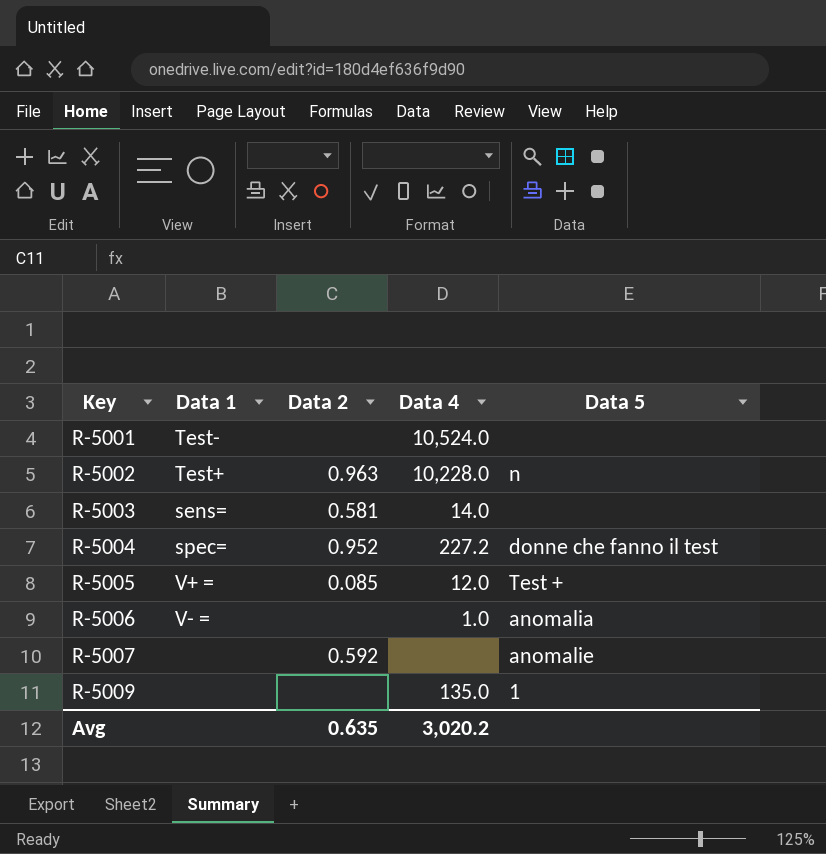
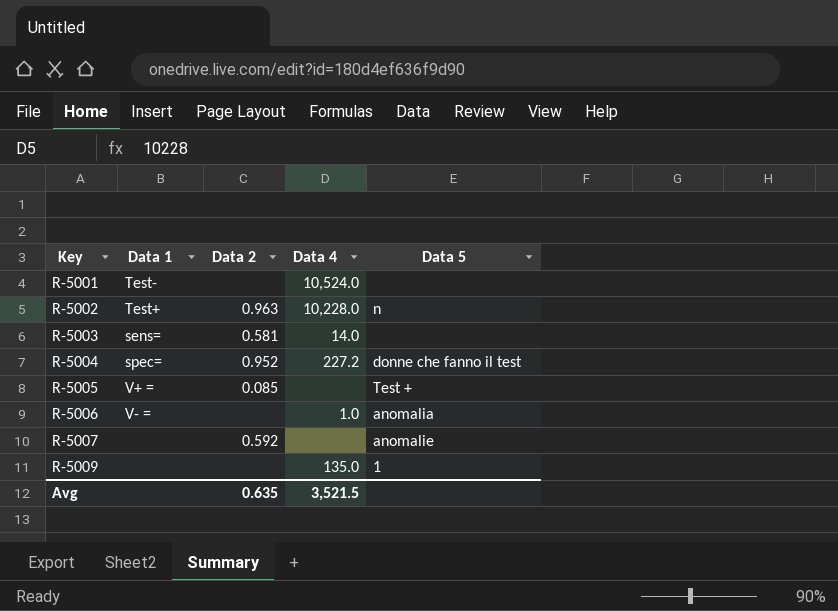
R-5005 | Data 4: 12.0 -> none
Avg | Data 4: 3,020.2 -> 3,521.5

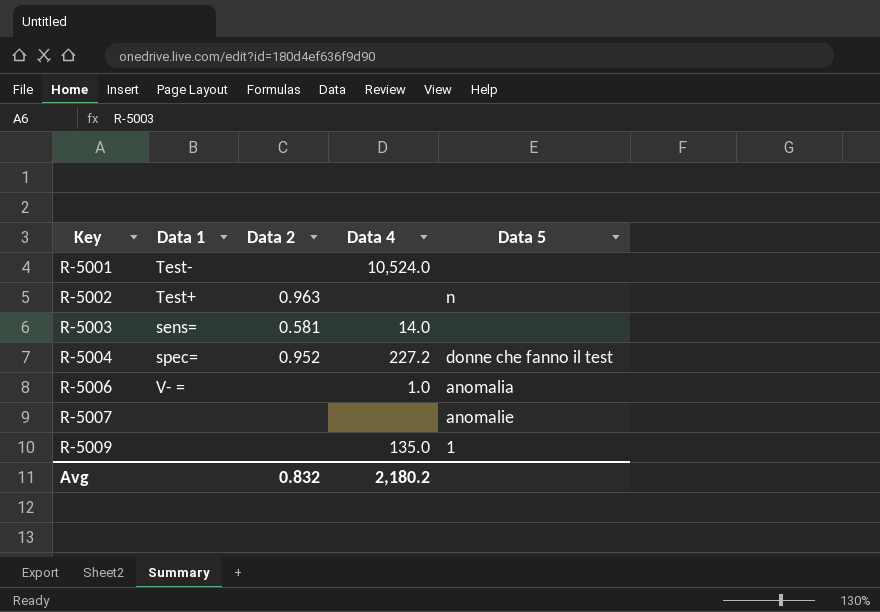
row R-5005: V+ = | 0.085 | none | Test + -> none
R-5002 | Data 4: 10,228.0 -> none
R-5007 | Data 2: 0.592 -> none
Avg | Data 2: 0.635 -> 0.832
Avg | Data 4: 3,521.5 -> 2,180.2

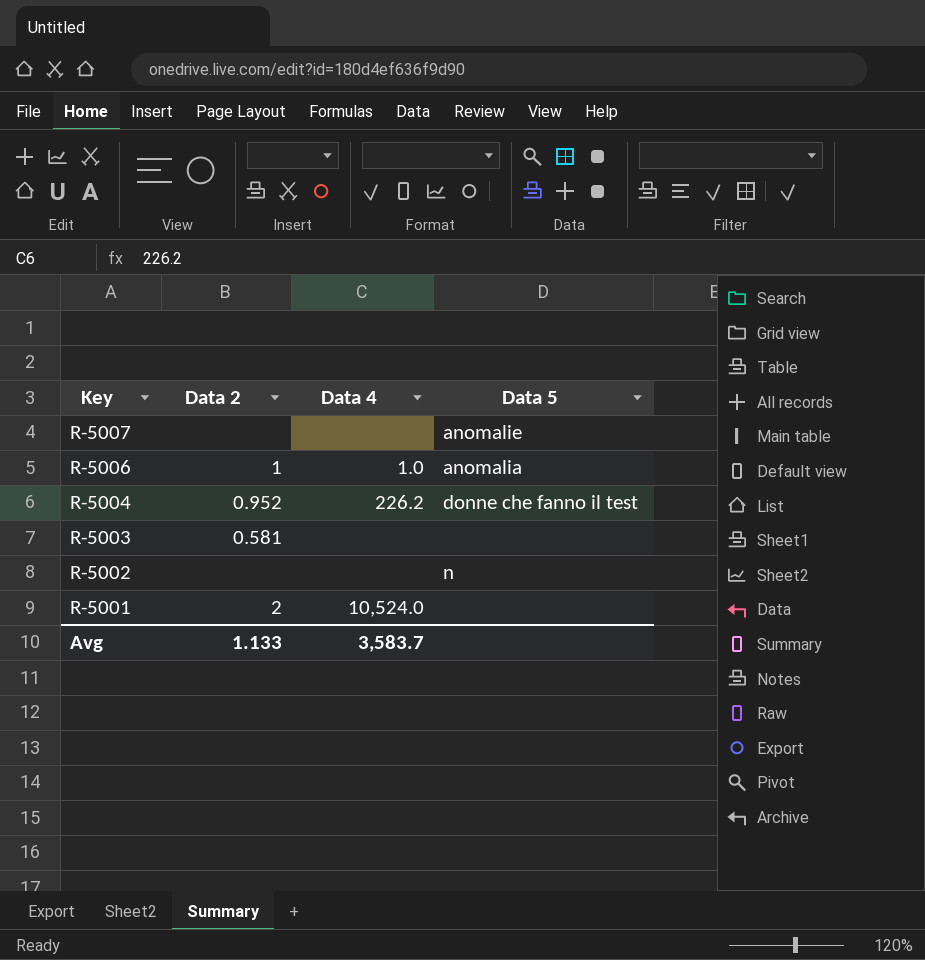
row order: Key ascending -> Key descending
column Data 1 | position: 2 -> none
row R-5009: none | none | 135.0 | 1 -> none
R-5006 | Data 2: none -> 1
R-5004 | Data 4: 227.2 -> 226.2
R-5003 | Data 4: 14.0 -> none
R-5002 | Data 2: 0.963 -> none
R-5001 | Data 2: none -> 2
Avg | Data 2: 0.832 -> 1.133
Avg | Data 4: 2,180.2 -> 3,583.7

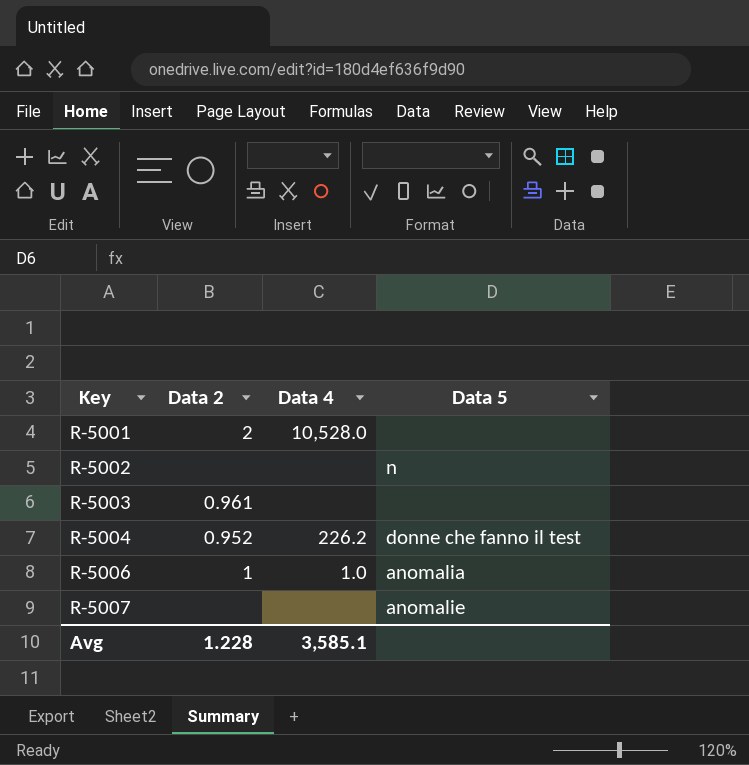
row order: Key descending -> Key ascending
R-5001 | Data 4: 10,524.0 -> 10,528.0
R-5003 | Data 2: 0.581 -> 0.961
Avg | Data 2: 1.133 -> 1.228
Avg | Data 4: 3,583.7 -> 3,585.1

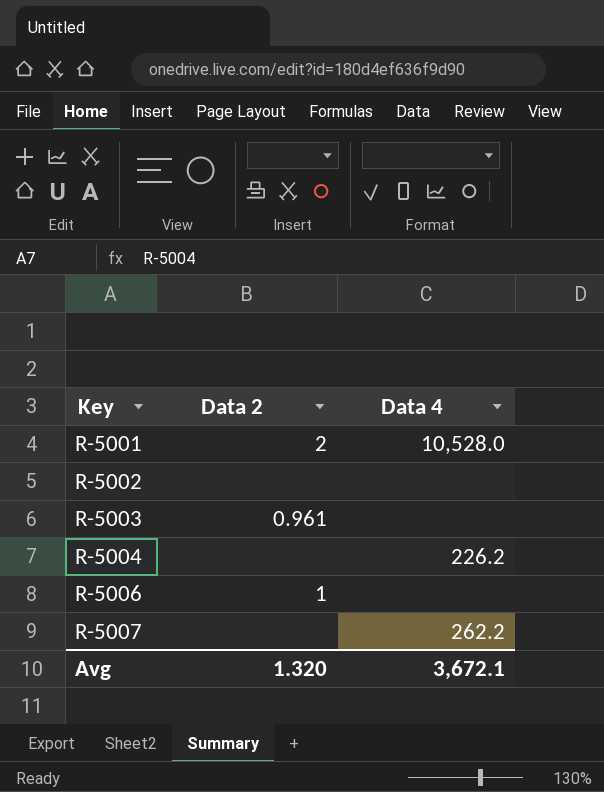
column Data 5 | position: 4 -> none
R-5004 | Data 2: 0.952 -> none
R-5006 | Data 4: 1.0 -> none
R-5007 | Data 4: none -> 262.2
Avg | Data 2: 1.228 -> 1.320
Avg | Data 4: 3,585.1 -> 3,672.1

